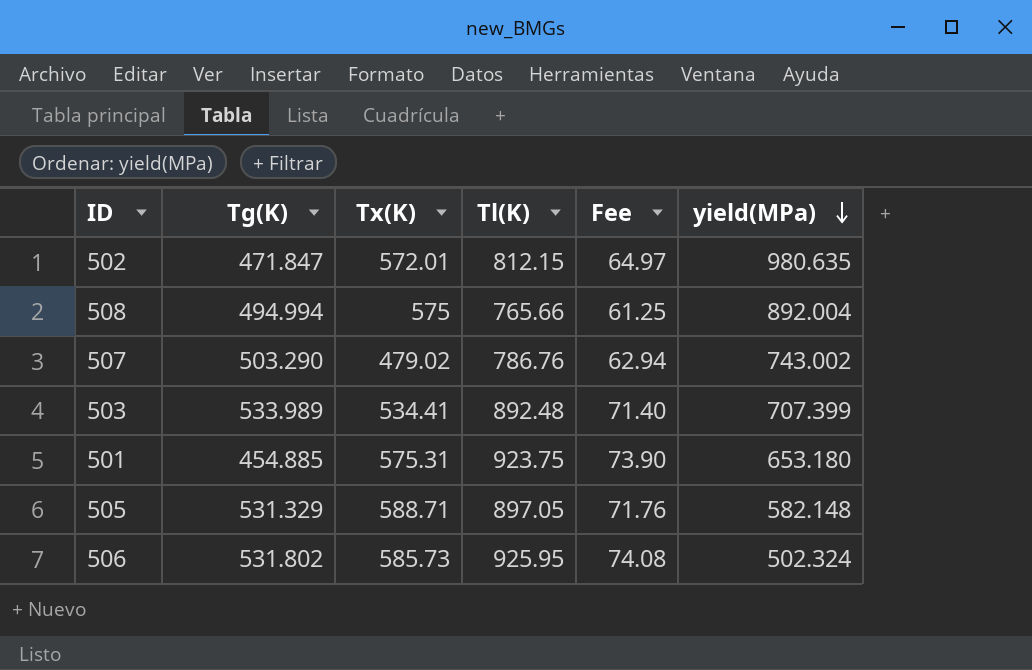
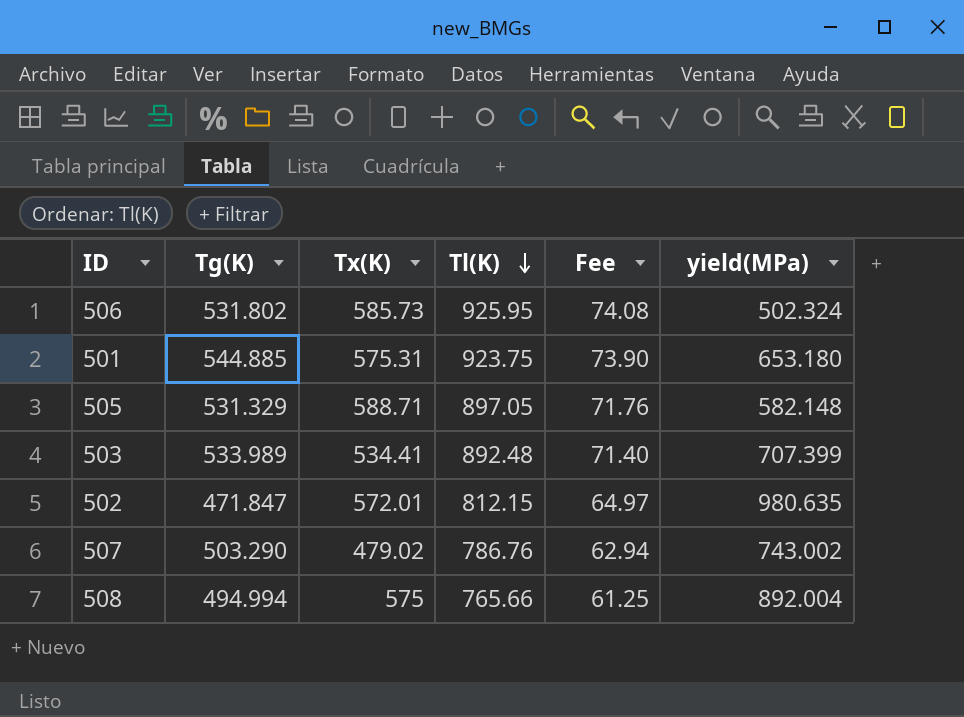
row order: yield(MPa) descending -> Tl(K) descending
501 | Tg(K): 454.885 -> 544.885

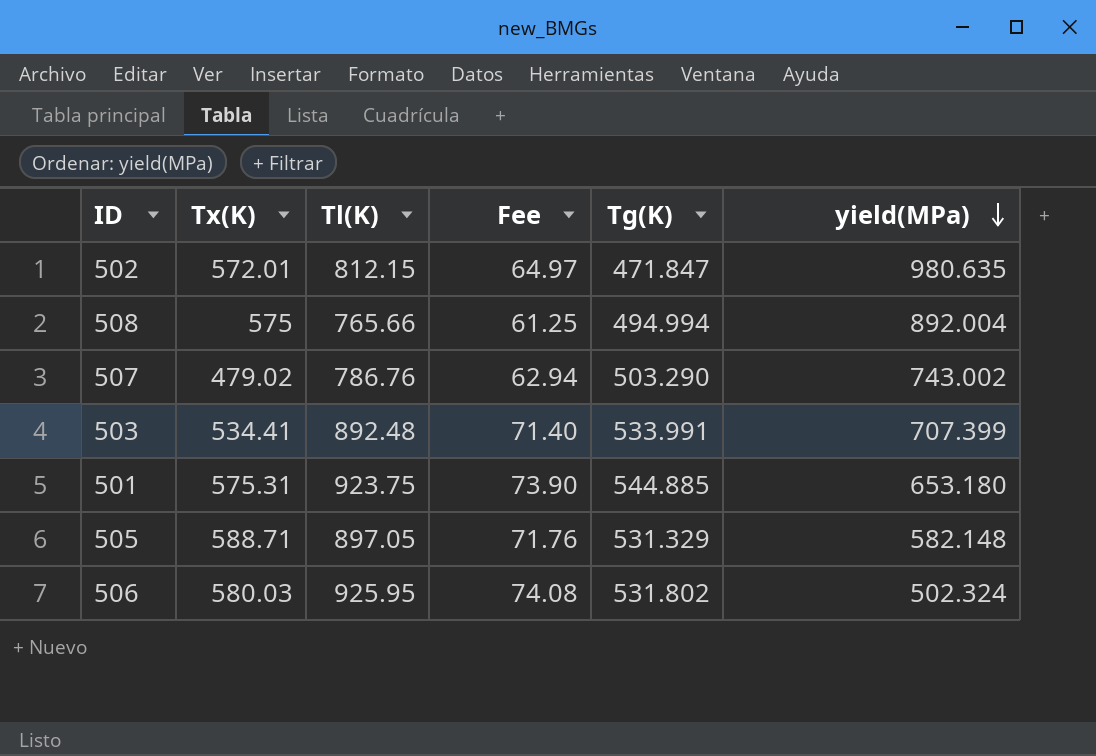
row order: Tl(K) descending -> yield(MPa) descending
column Tg(K) | position: 2 -> 5
503 | Tg(K): 533.989 -> 533.991
506 | Tx(K): 585.73 -> 580.03

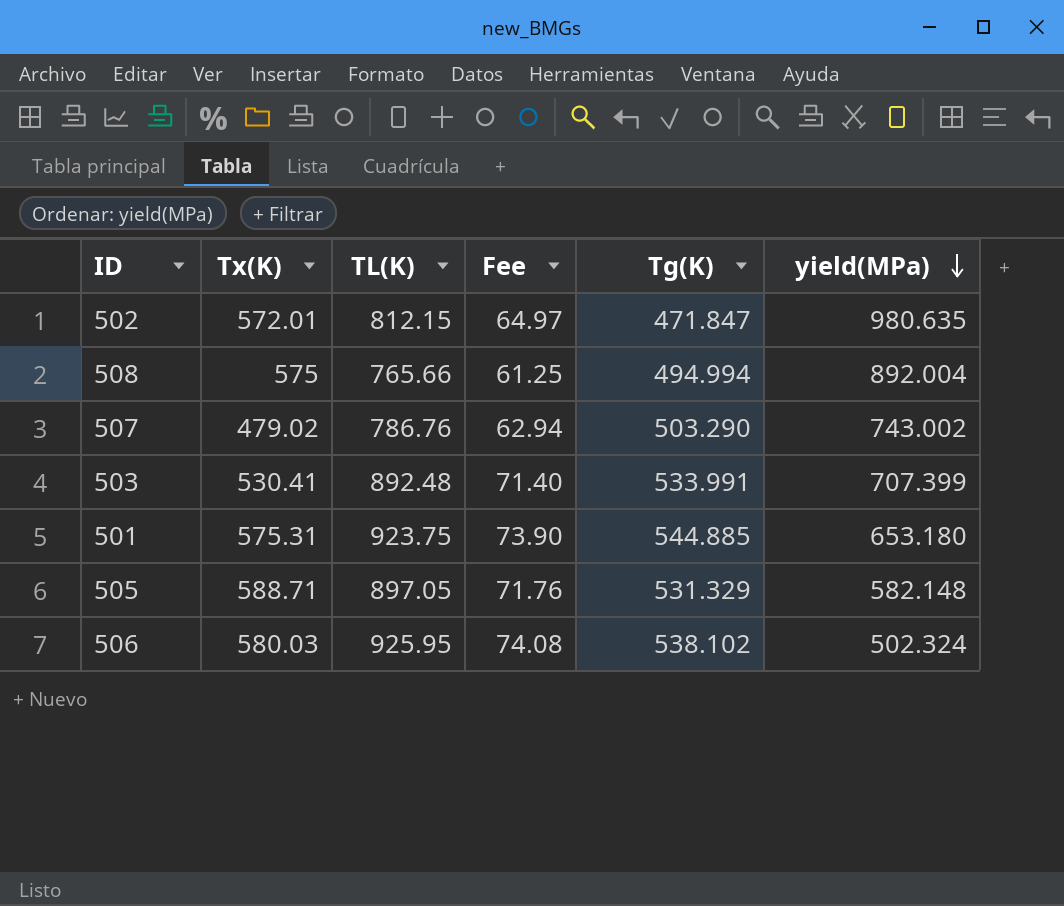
column name: Tl(K) -> TL(K)
503 | Tx(K): 534.41 -> 530.41
506 | Tg(K): 531.802 -> 538.102

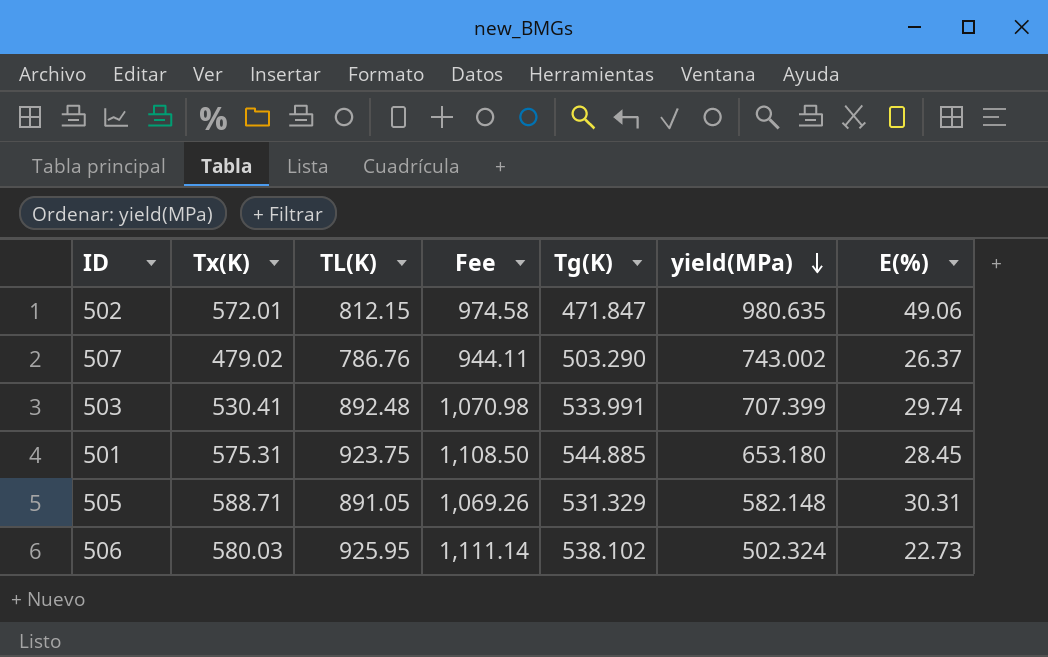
column Fee | formula: [TL(K)] * 0.08 -> [TL(K)] * 1.2
column Ε(%) | position: none -> 7
row 508: 575 | 765.66 | 61.25 | 494.994 | 892.004 -> none
505 | TL(K): 897.05 -> 891.05

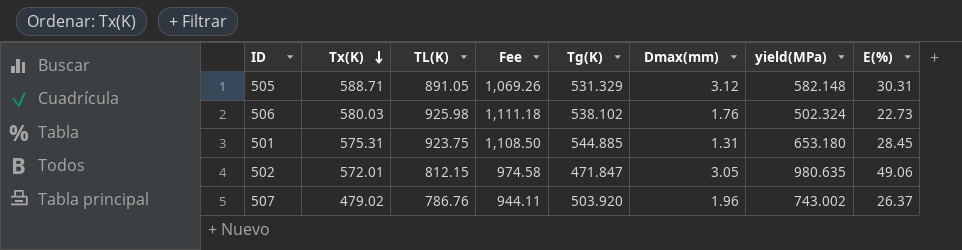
row order: yield(MPa) descending -> Tx(K) descending
column Dmax(mm) | position: none -> 6
row 503: 530.41 | 892.48 | 1,070.98 | 533.991 | 707.399 | 29.74 -> none
506 | TL(K): 925.95 -> 925.98
506 | Fee: 1,111.14 -> 1,111.18
507 | Tg(K): 503.290 -> 503.920

